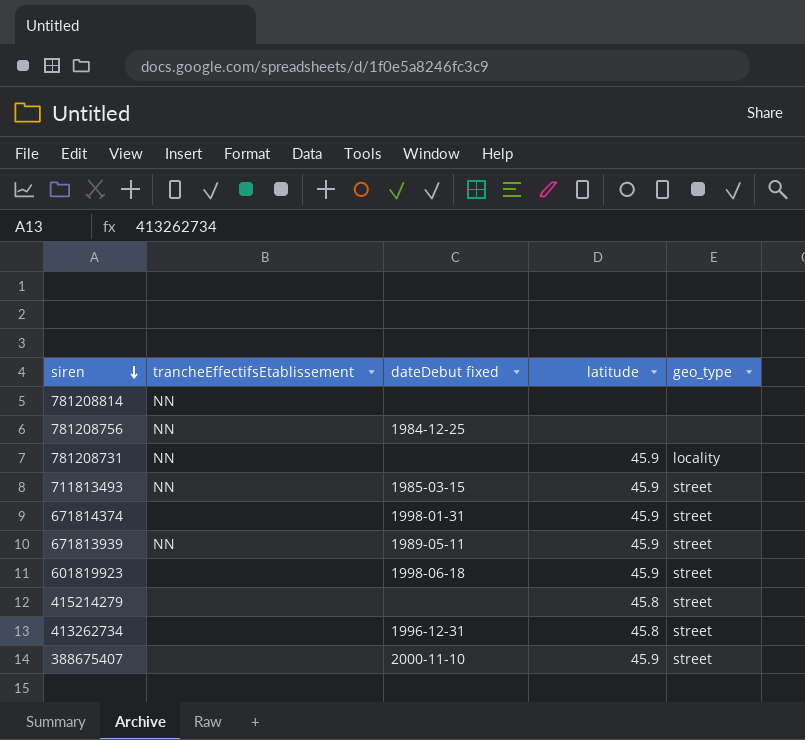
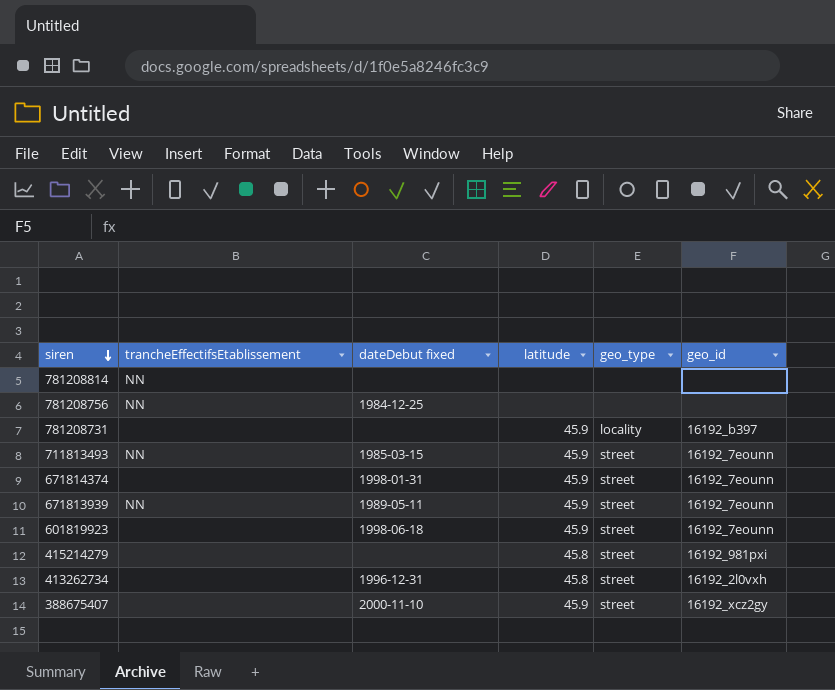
column geo_id | position: none -> 6
781208731 | trancheEffectifsEtablissement: NN -> none

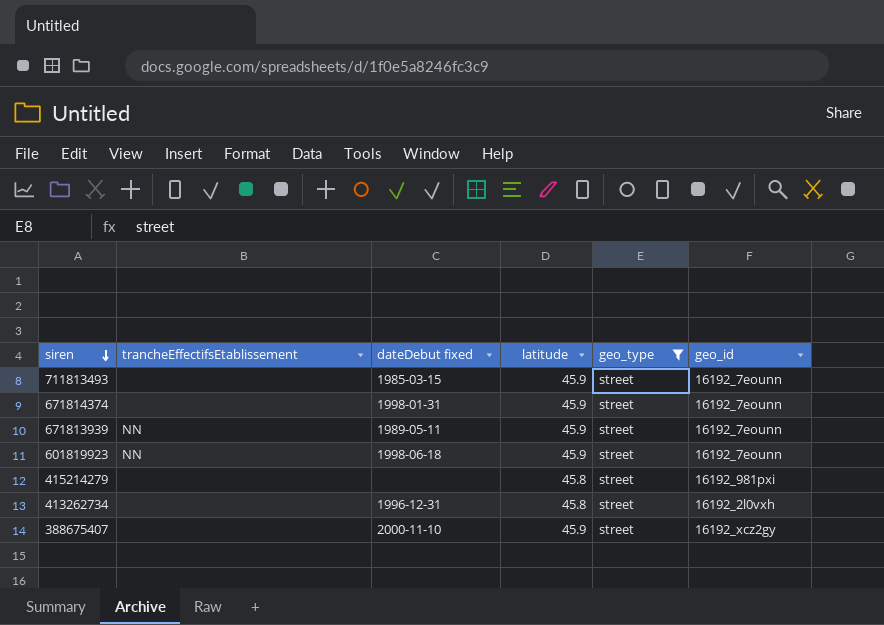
filter: none -> geo_type = street
711813493 | trancheEffectifsEtablissement: NN -> none
601819923 | trancheEffectifsEtablissement: none -> NN

